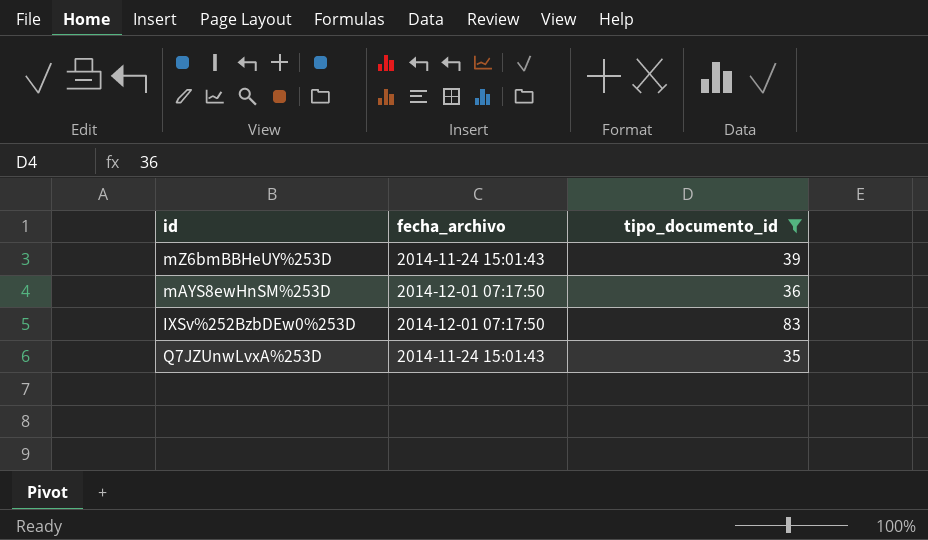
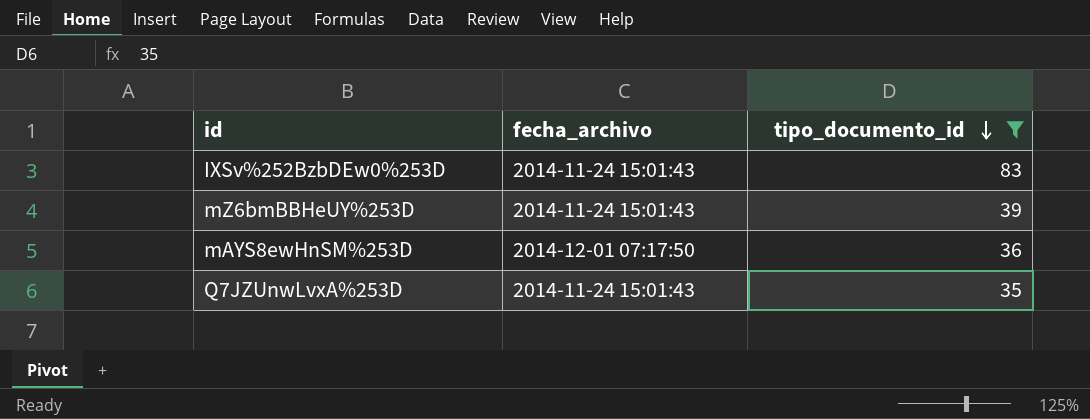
row order: none -> tipo_documento_id descending
IXSv%252BzbDEw0%253D | fecha_archivo: 2014-12-01 07:17:50 -> 2014-11-24 15:01:43

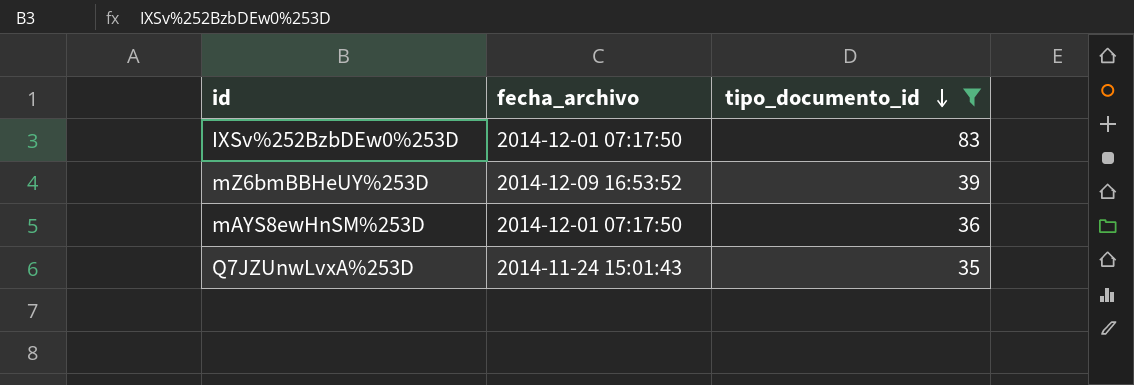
IXSv%252BzbDEw0%253D | fecha_archivo: 2014-11-24 15:01:43 -> 2014-12-01 07:17:50
mZ6bmBBHeUY%253D | fecha_archivo: 2014-11-24 15:01:43 -> 2014-12-09 16:53:52

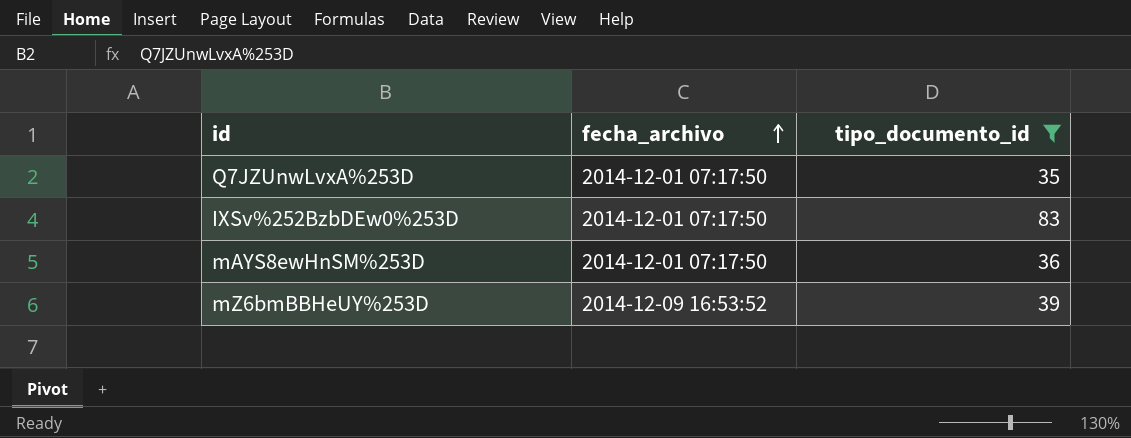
row order: tipo_documento_id descending -> fecha_archivo ascending
Q7JZUnwLvxA%253D | fecha_archivo: 2014-11-24 15:01:43 -> 2014-12-01 07:17:50

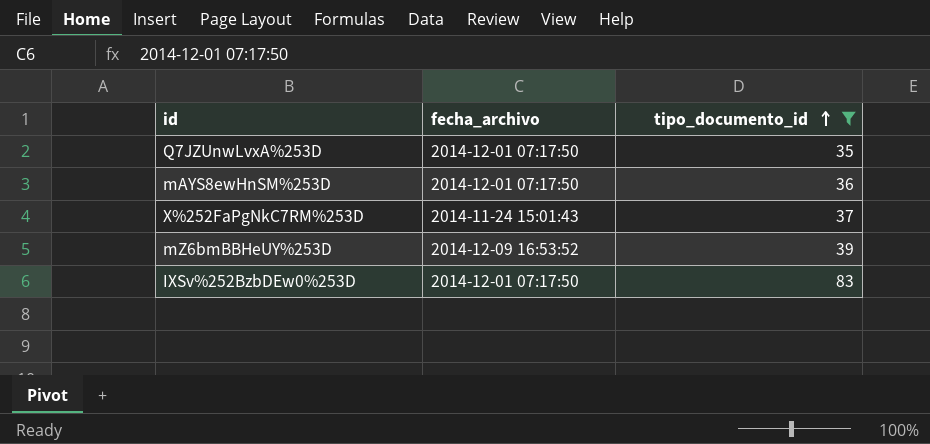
row order: fecha_archivo ascending -> tipo_documento_id ascending
row X%252FaPgNkC7RM%253D: none -> 2014-11-24 15:01:43 | 37

